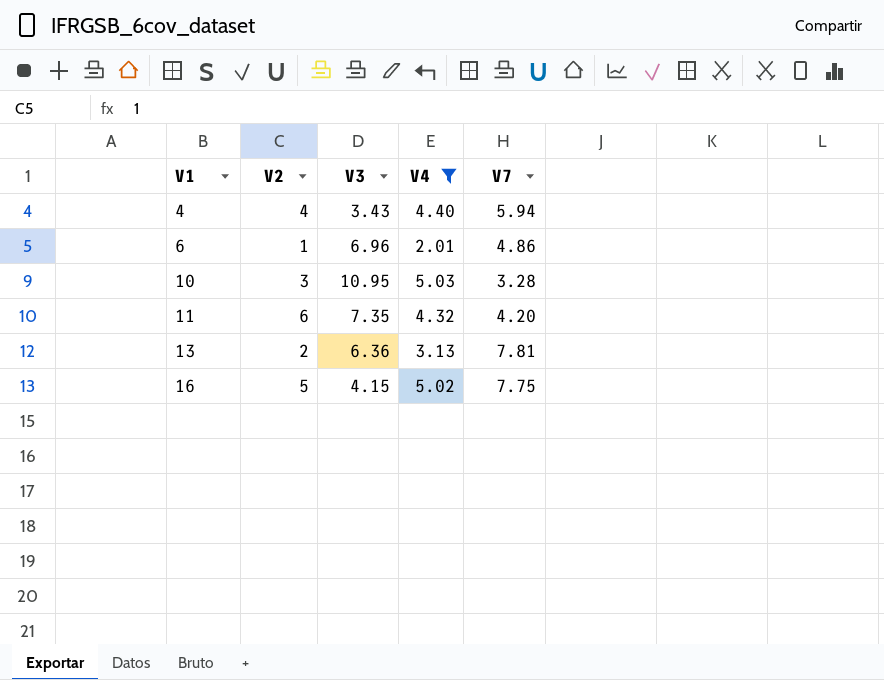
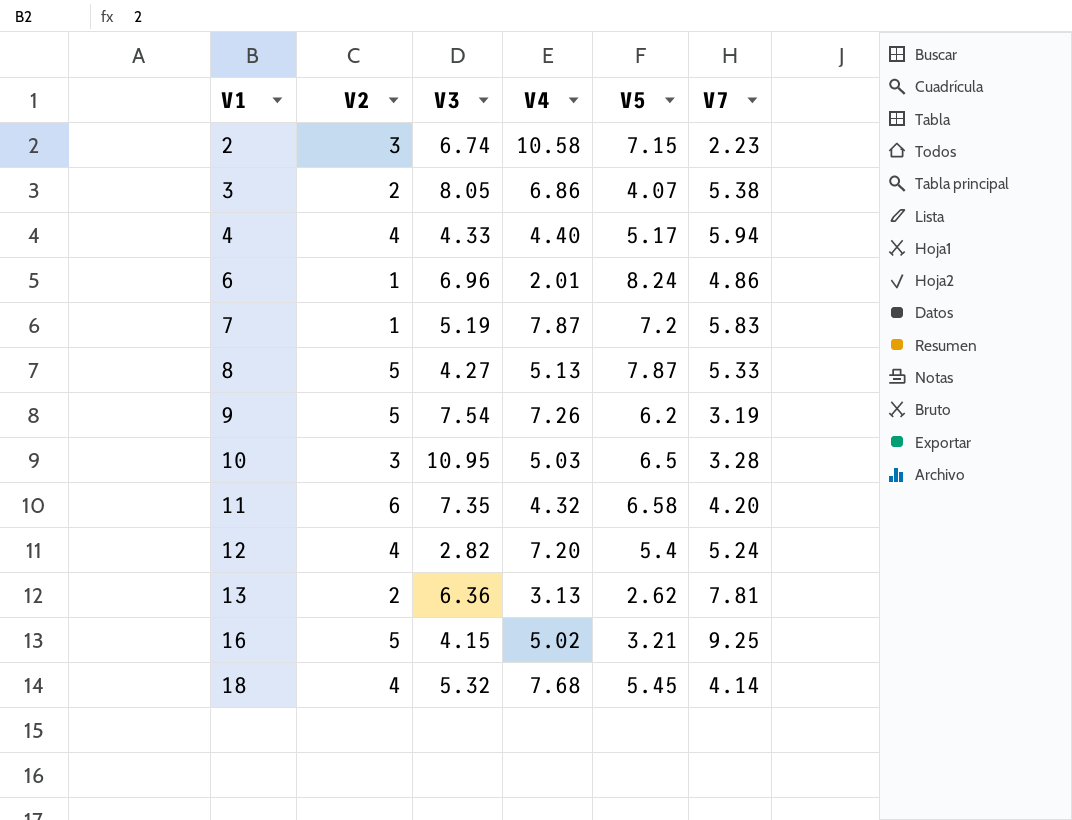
filter: V4 <= 5.03 -> none
column V5 | position: none -> 5
4 | V3: 3.43 -> 4.33
16 | V7: 7.75 -> 9.25

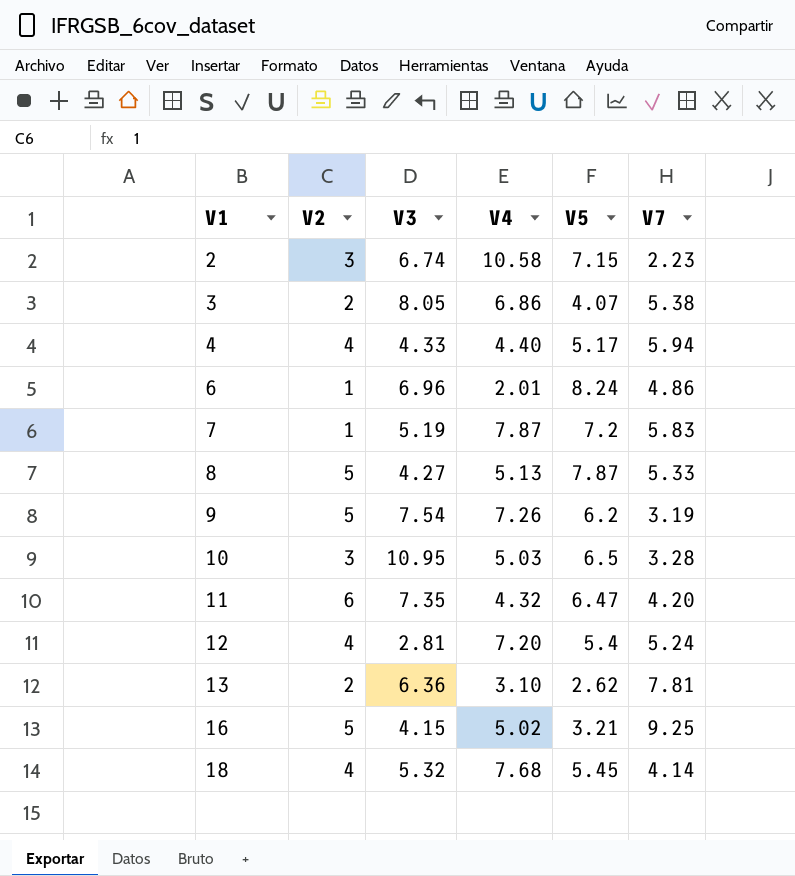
11 | V5: 6.58 -> 6.47
12 | V3: 2.82 -> 2.81
13 | V4: 3.13 -> 3.10

